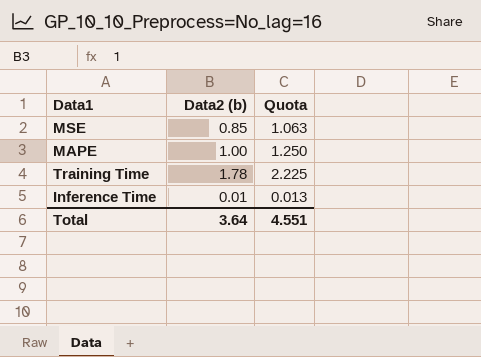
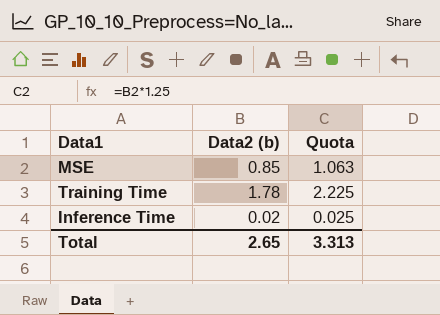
row MAPE: 1.00 | 1.250 -> none
Inference Time | Data2 (b): 0.01 -> 0.02
Inference Time | Quota: 0.013 -> 0.025
Total | Data2 (b): 3.64 -> 2.65
Total | Quota: 4.551 -> 3.313

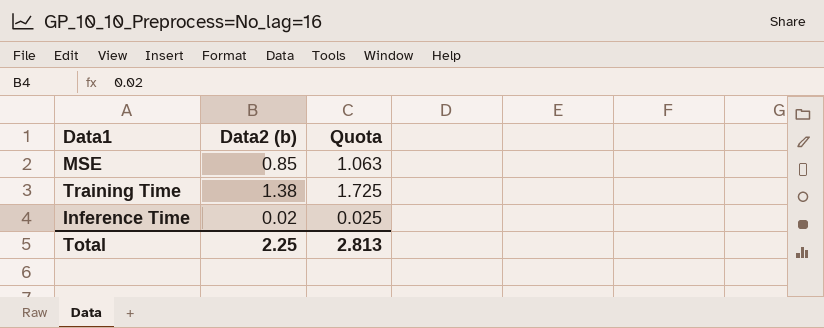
Training Time | Data2 (b): 1.78 -> 1.38
Training Time | Quota: 2.225 -> 1.725
Total | Data2 (b): 2.65 -> 2.25
Total | Quota: 3.313 -> 2.813

